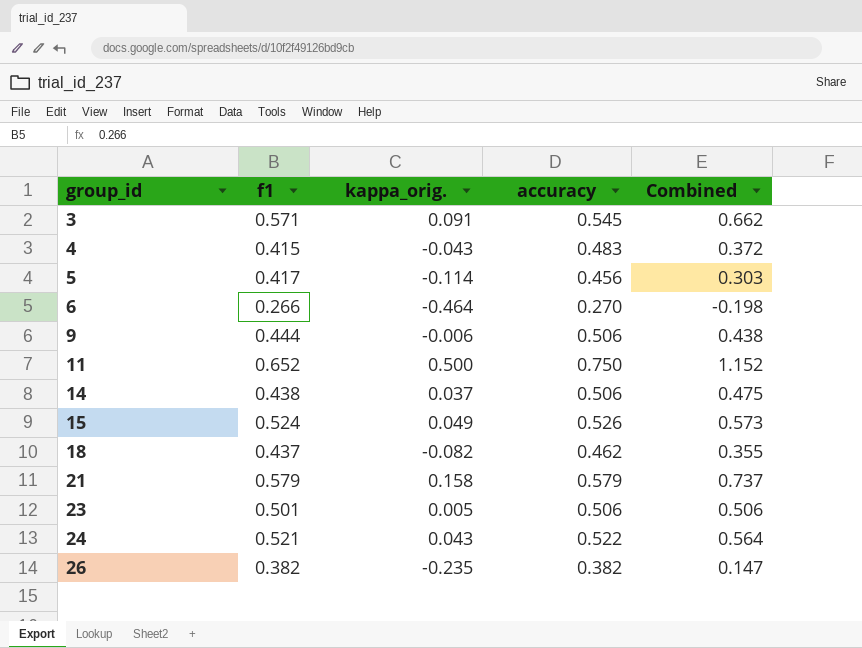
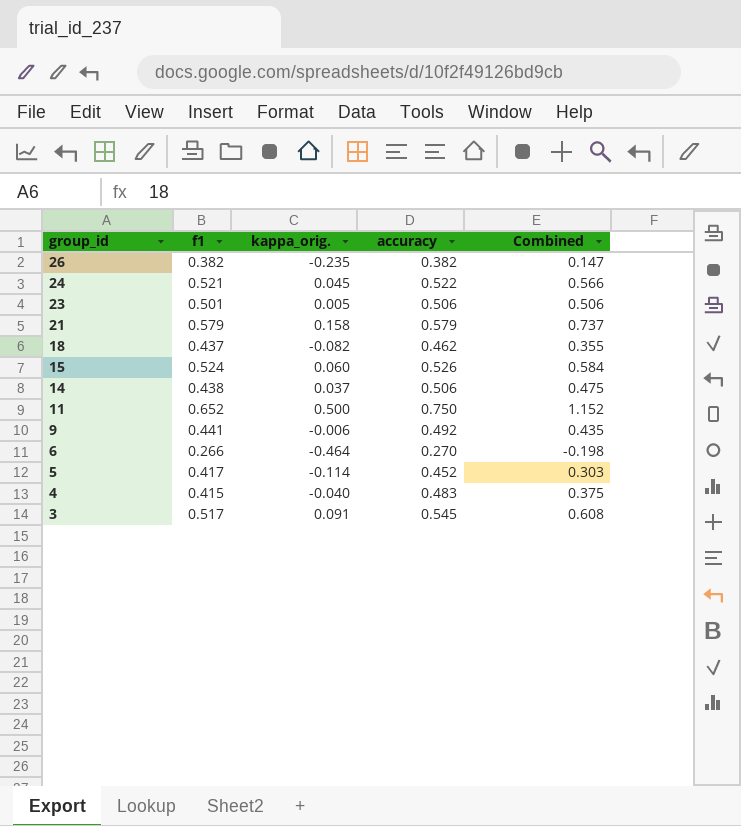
row order: group_id ascending -> group_id descending
24 | kappa_orig.: 0.043 -> 0.045
24 | Combined: 0.564 -> 0.566
15 | kappa_orig.: 0.049 -> 0.060
15 | Combined: 0.573 -> 0.584
9 | f1: 0.444 -> 0.441
9 | accuracy: 0.506 -> 0.492
9 | Combined: 0.438 -> 0.435
5 | accuracy: 0.456 -> 0.452
4 | kappa_orig.: -0.043 -> -0.040
4 | Combined: 0.372 -> 0.375
3 | f1: 0.571 -> 0.517
3 | Combined: 0.662 -> 0.608

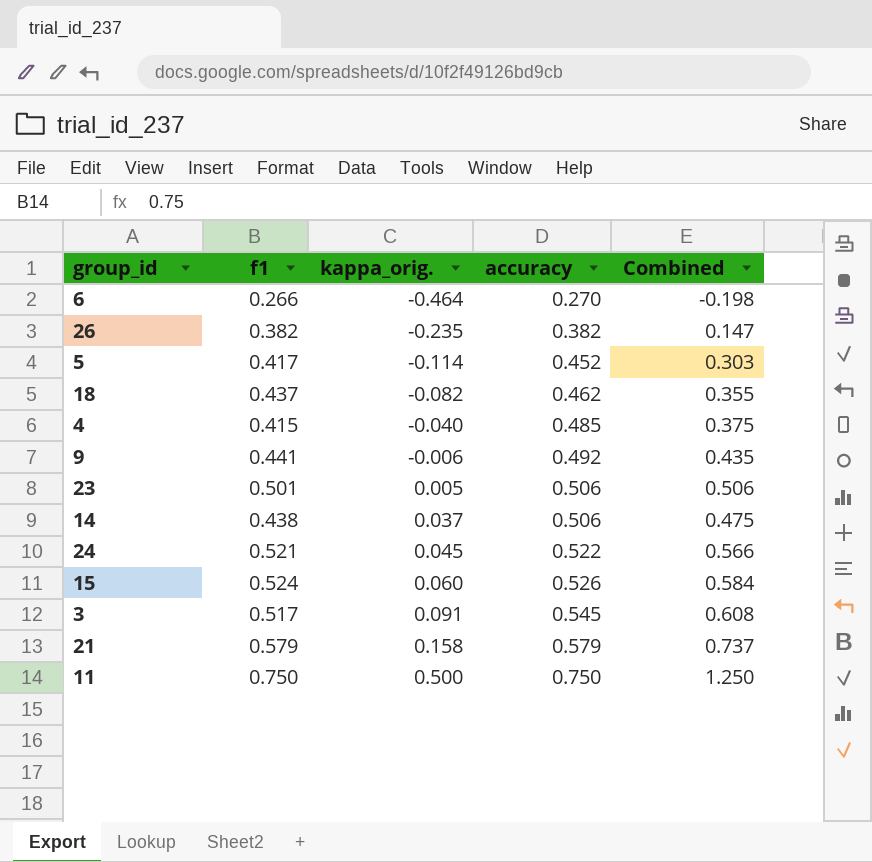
row order: group_id descending -> kappa_orig. ascending
4 | accuracy: 0.483 -> 0.485
11 | f1: 0.652 -> 0.750
11 | Combined: 1.152 -> 1.250

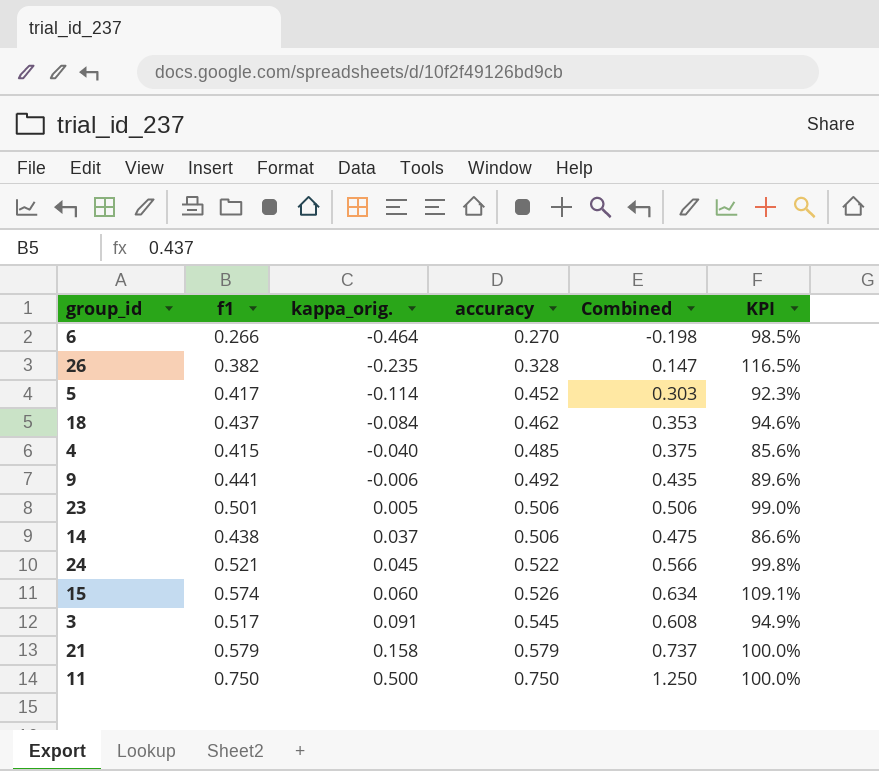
column KPI | formula: none -> [f1] / [accuracy]
26 | accuracy: 0.382 -> 0.328
18 | kappa_orig.: -0.082 -> -0.084
18 | Combined: 0.355 -> 0.353
15 | f1: 0.524 -> 0.574
15 | Combined: 0.584 -> 0.634

